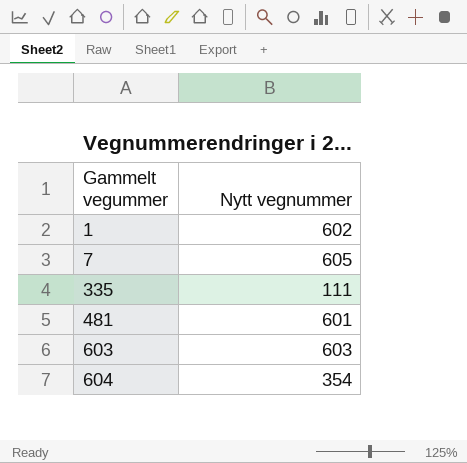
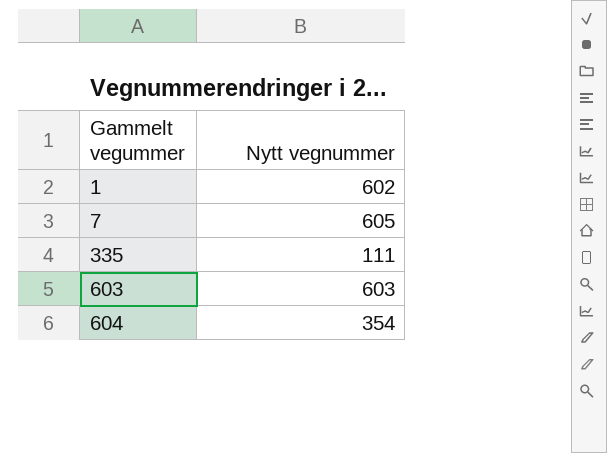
row 481: 601 -> none

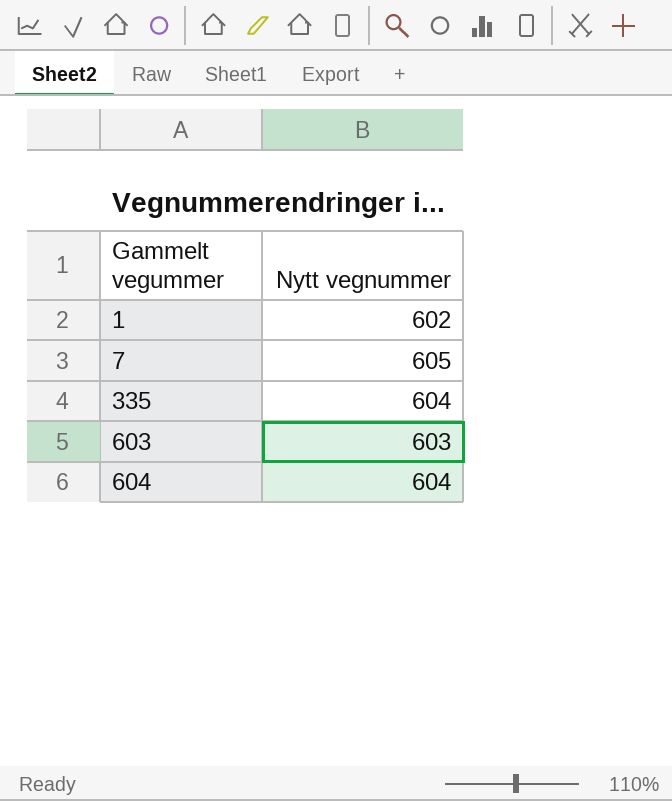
335 | Nytt vegnummer: 111 -> 604
604 | Nytt vegnummer: 354 -> 604

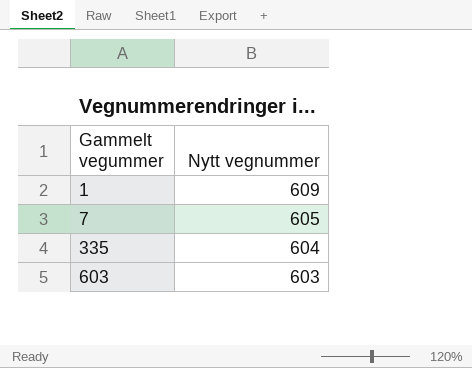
row 604: 604 -> none
1 | Nytt vegnummer: 602 -> 609

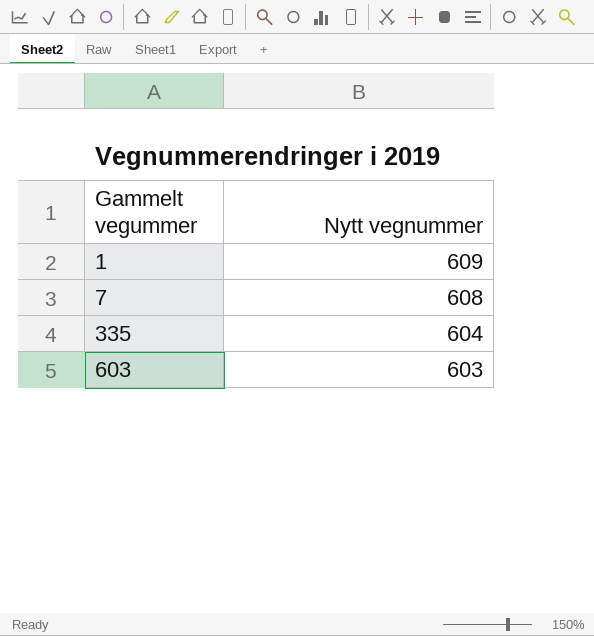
7 | Nytt vegnummer: 605 -> 608

